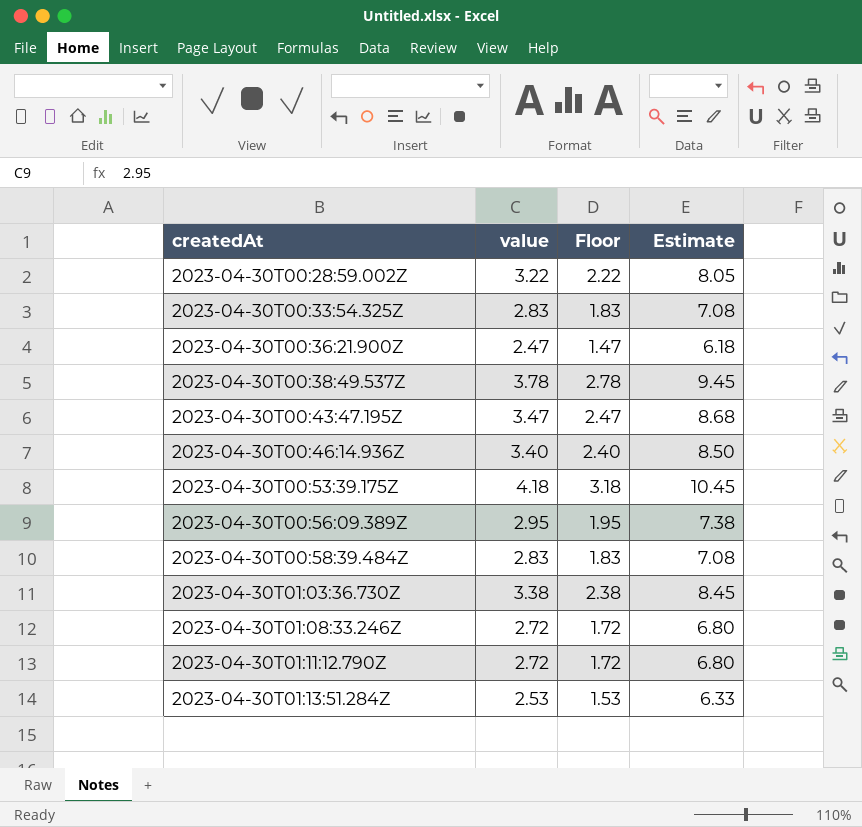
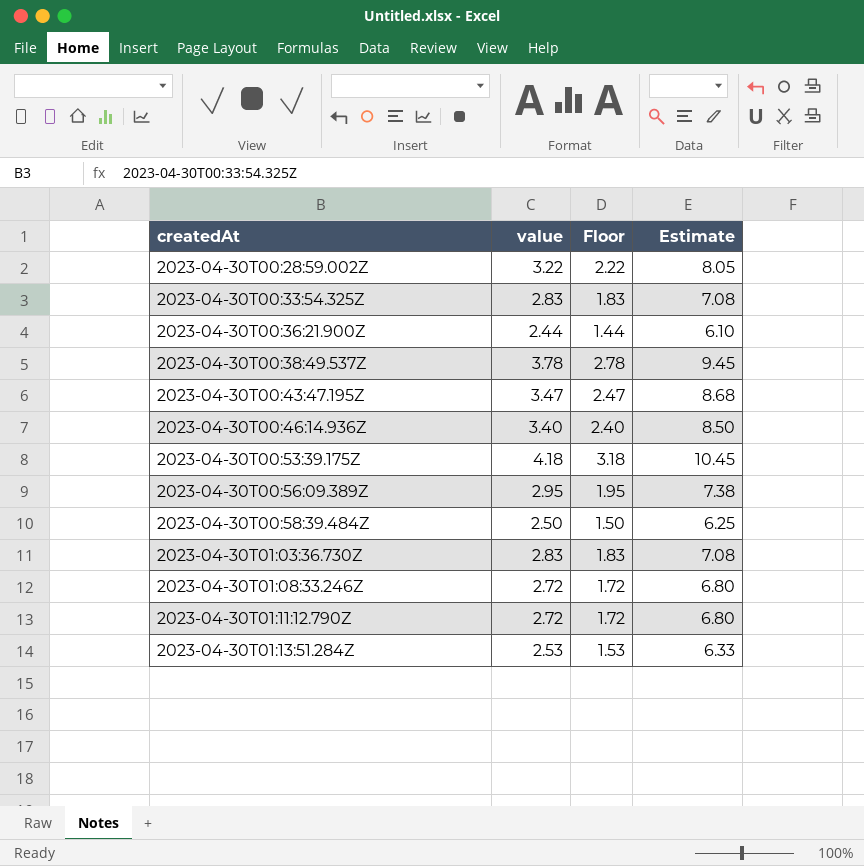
2023-04-30T00:36:21.900Z | value: 2.47 -> 2.44
2023-04-30T00:36:21.900Z | Floor: 1.47 -> 1.44
2023-04-30T00:36:21.900Z | Estimate: 6.18 -> 6.10
2023-04-30T00:58:39.484Z | value: 2.83 -> 2.50
2023-04-30T00:58:39.484Z | Floor: 1.83 -> 1.50
2023-04-30T00:58:39.484Z | Estimate: 7.08 -> 6.25
2023-04-30T01:03:36.730Z | value: 3.38 -> 2.83
2023-04-30T01:03:36.730Z | Floor: 2.38 -> 1.83
2023-04-30T01:03:36.730Z | Estimate: 8.45 -> 7.08

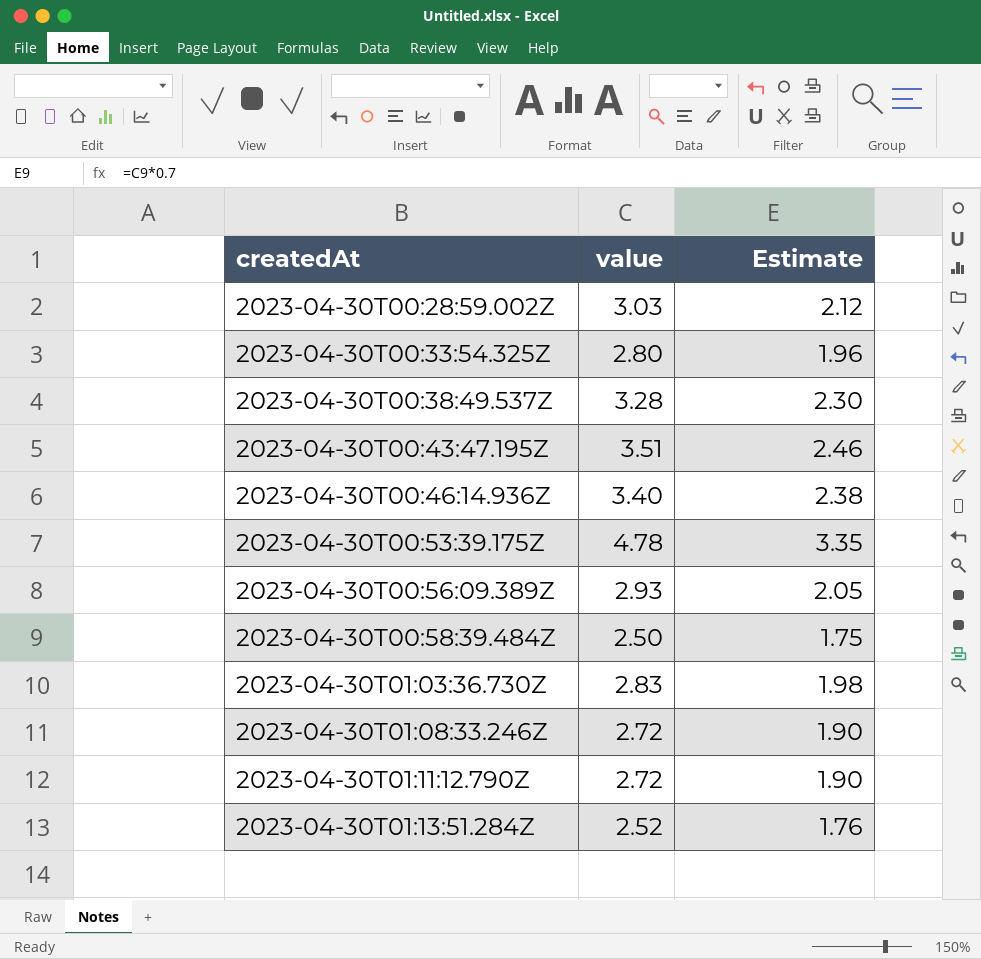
column Floor | formula: [value] - 1 -> none
column Estimate | formula: [value] * 2.5 -> [value] * 0.7
row 2023-04-30T00:36:21.900Z: 2.44 | 1.44 | 6.10 -> none
2023-04-30T00:28:59.002Z | value: 3.22 -> 3.03
2023-04-30T00:33:54.325Z | value: 2.83 -> 2.80
2023-04-30T00:38:49.537Z | value: 3.78 -> 3.28
2023-04-30T00:43:47.195Z | value: 3.47 -> 3.51
2023-04-30T00:53:39.175Z | value: 4.18 -> 4.78
2023-04-30T00:56:09.389Z | value: 2.95 -> 2.93
2023-04-30T01:13:51.284Z | value: 2.53 -> 2.52

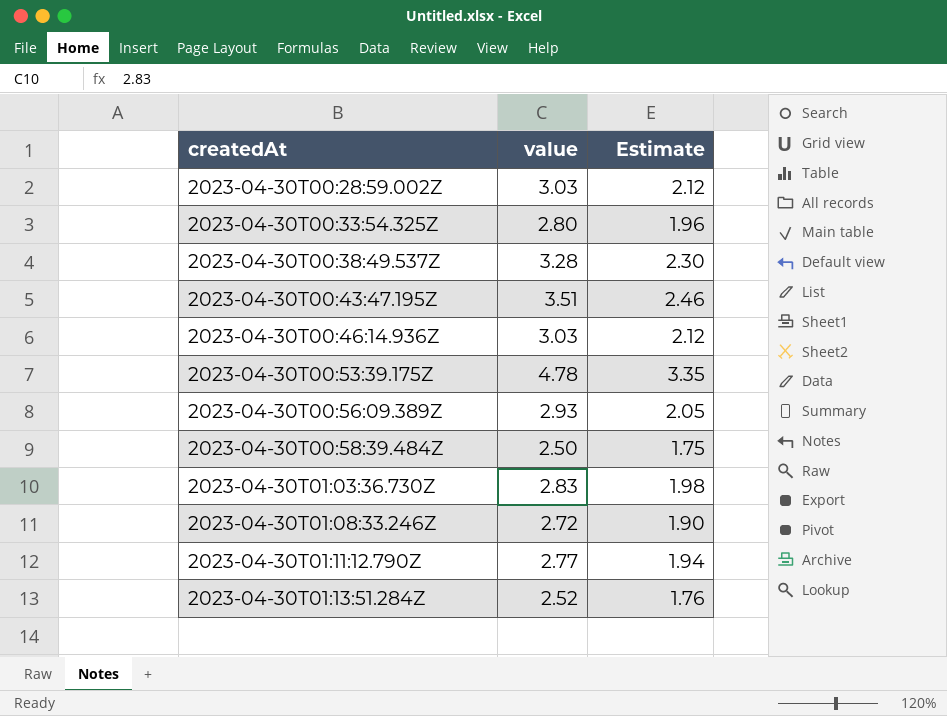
2023-04-30T00:46:14.936Z | value: 3.40 -> 3.03
2023-04-30T00:46:14.936Z | Estimate: 2.38 -> 2.12
2023-04-30T01:11:12.790Z | value: 2.72 -> 2.77
2023-04-30T01:11:12.790Z | Estimate: 1.90 -> 1.94

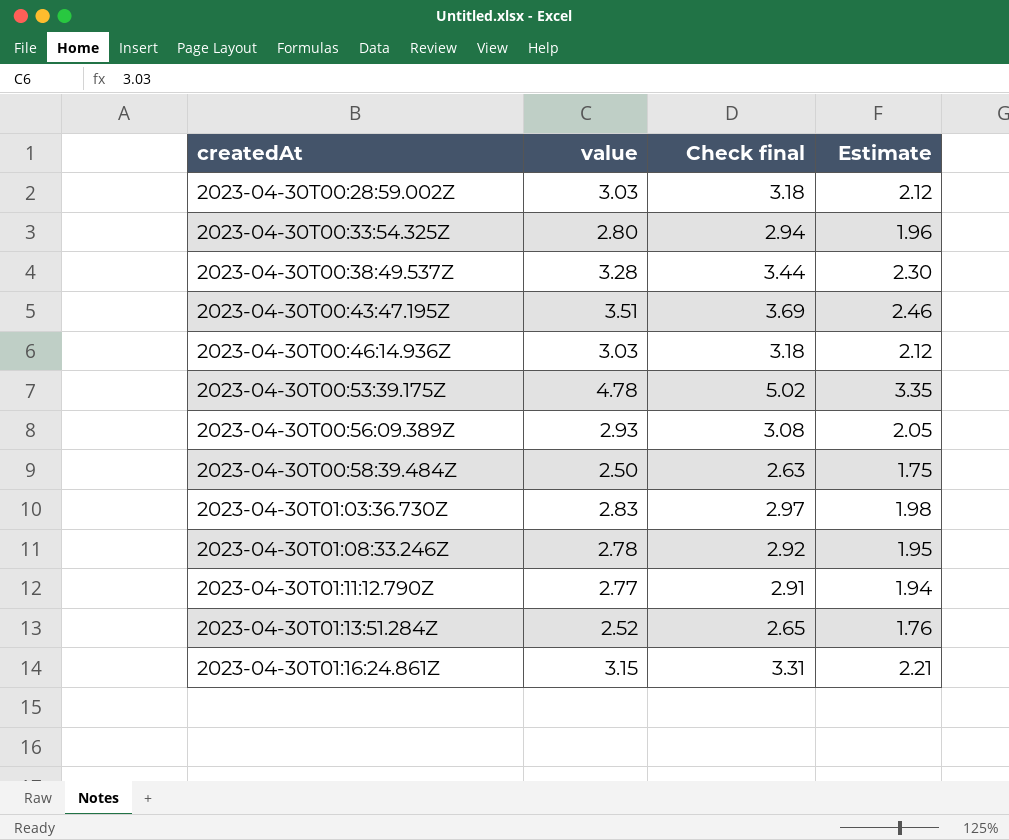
column Check final | formula: none -> [value] * 1.05
2023-04-30T01:08:33.246Z | value: 2.72 -> 2.78
2023-04-30T01:08:33.246Z | Estimate: 1.90 -> 1.95
row 2023-04-30T01:16:24.861Z: none -> 3.15 | 3.31 | 2.21

